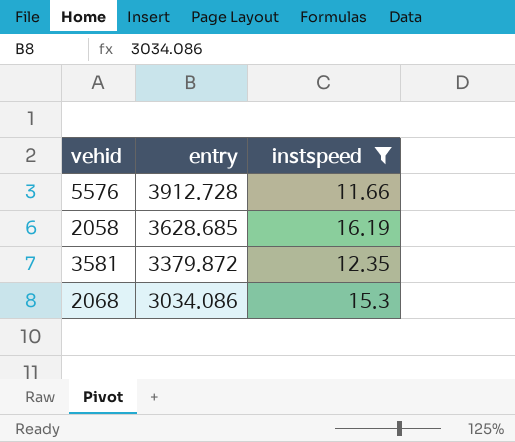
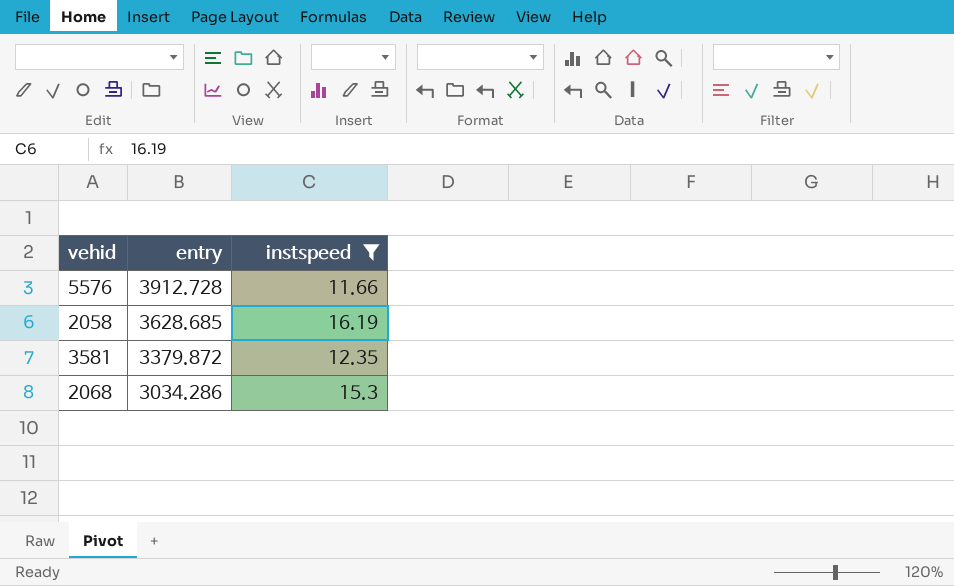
2068 | entry: 3034.086 -> 3034.286

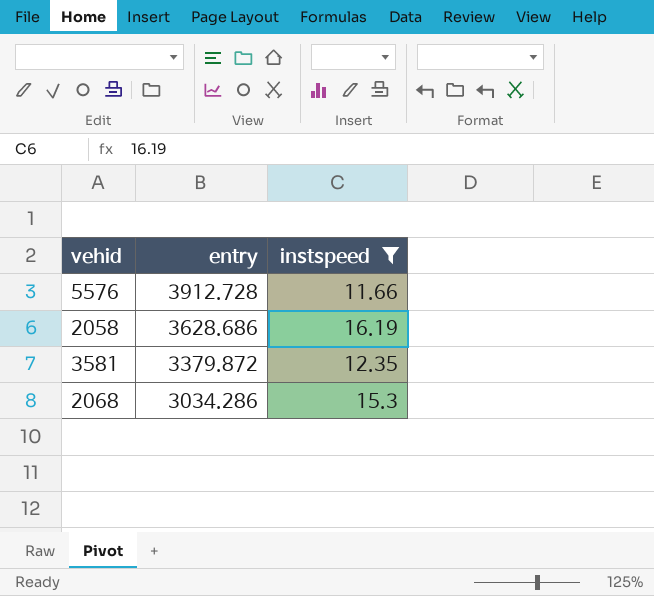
2058 | entry: 3628.685 -> 3628.686

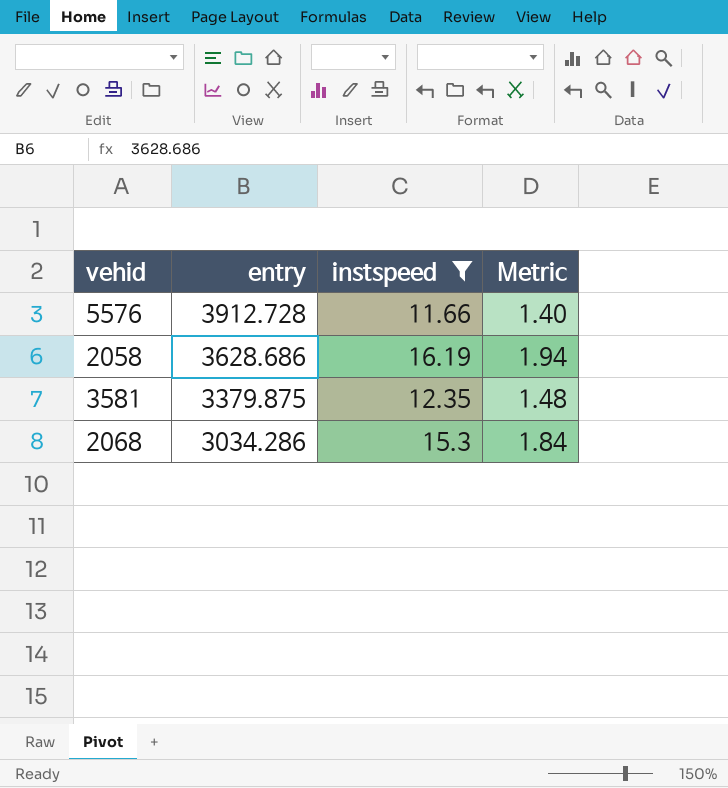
column Metric | formula: none -> [instspeed] * 0.12
3581 | entry: 3379.872 -> 3379.875

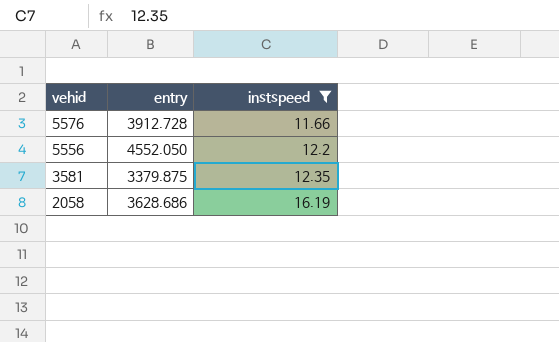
row order: entry descending -> vehid descending
column Metric | formula: [instspeed] * 0.12 -> none
row 2068: 3034.286 | 15.3 | 1.84 -> none
row 5556: none -> 4552.050 | 12.2

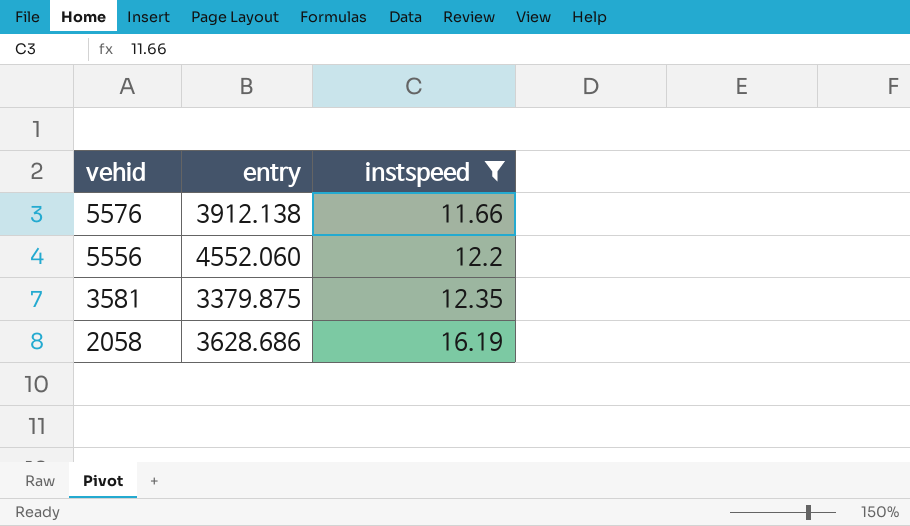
5576 | entry: 3912.728 -> 3912.138
5556 | entry: 4552.050 -> 4552.060

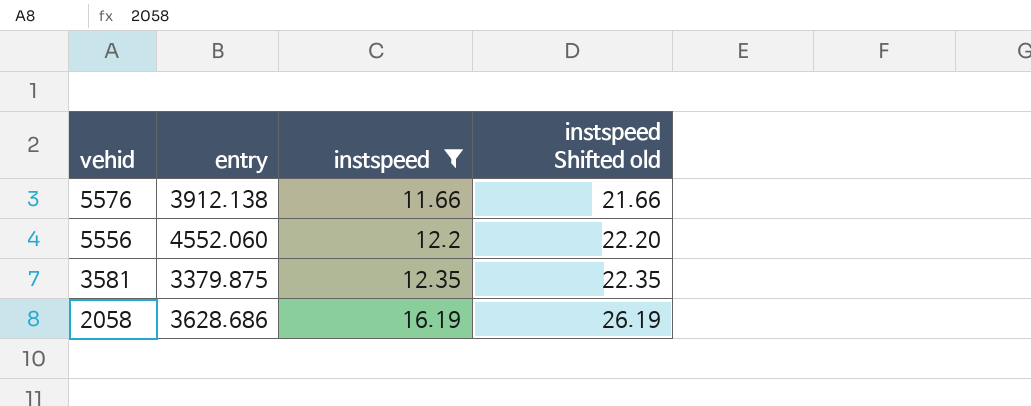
column instspeed Shifted old | formula: none -> [instspeed] + 10

